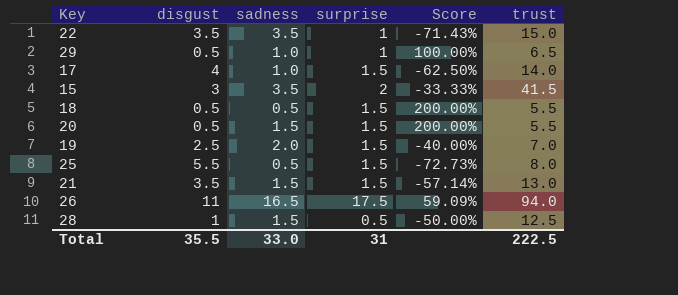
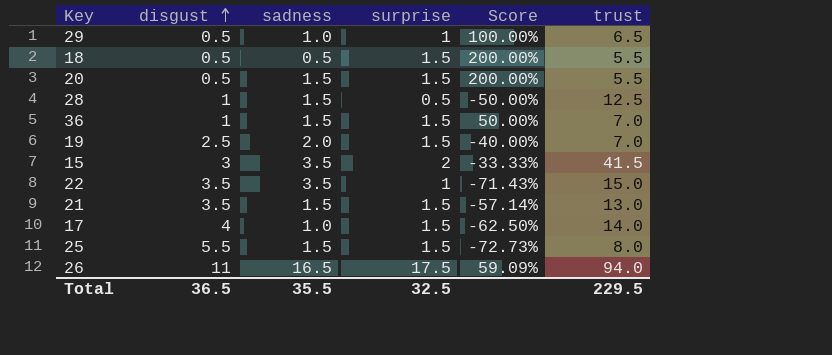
row order: none -> disgust ascending
row 36: none -> 1 | 1.5 | 1.5 | 50.00% | 7.0
25 | sadness: 0.5 -> 1.5
Total | disgust: 35.5 -> 36.5
Total | sadness: 33.0 -> 35.5
Total | surprise: 31 -> 32.5
Total | trust: 222.5 -> 229.5

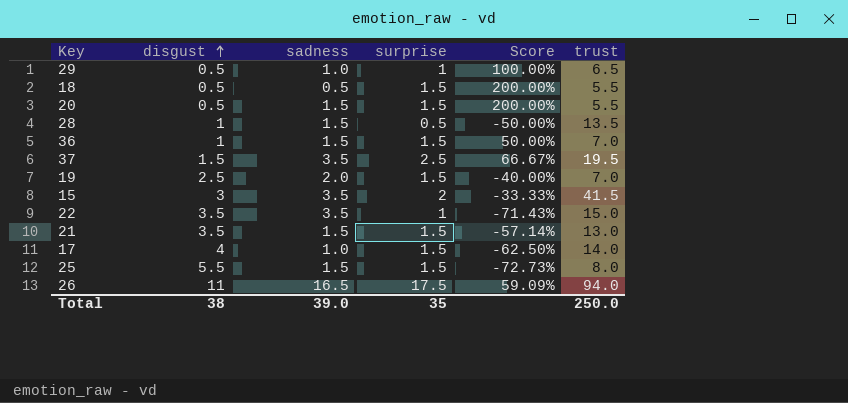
28 | trust: 12.5 -> 13.5
row 37: none -> 1.5 | 3.5 | 2.5 | 66.67% | 19.5
Total | disgust: 36.5 -> 38
Total | sadness: 35.5 -> 39.0
Total | surprise: 32.5 -> 35
Total | trust: 229.5 -> 250.0

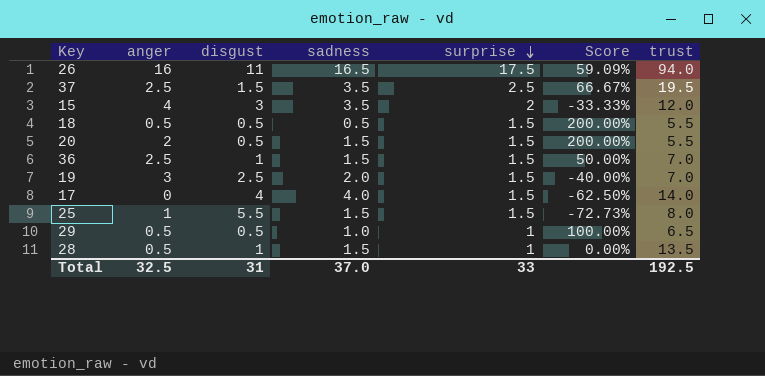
row order: disgust ascending -> surprise descending
column anger | position: none -> 2
row 22: 3.5 | 3.5 | 1 | -71.43% | 15.0 -> none
row 21: 3.5 | 1.5 | 1.5 | -57.14% | 13.0 -> none
15 | trust: 41.5 -> 12.0
17 | sadness: 1.0 -> 4.0
28 | surprise: 0.5 -> 1
28 | Score: -50.00% -> 0.00%
Total | disgust: 38 -> 31
Total | sadness: 39.0 -> 37.0
Total | surprise: 35 -> 33
Total | trust: 250.0 -> 192.5

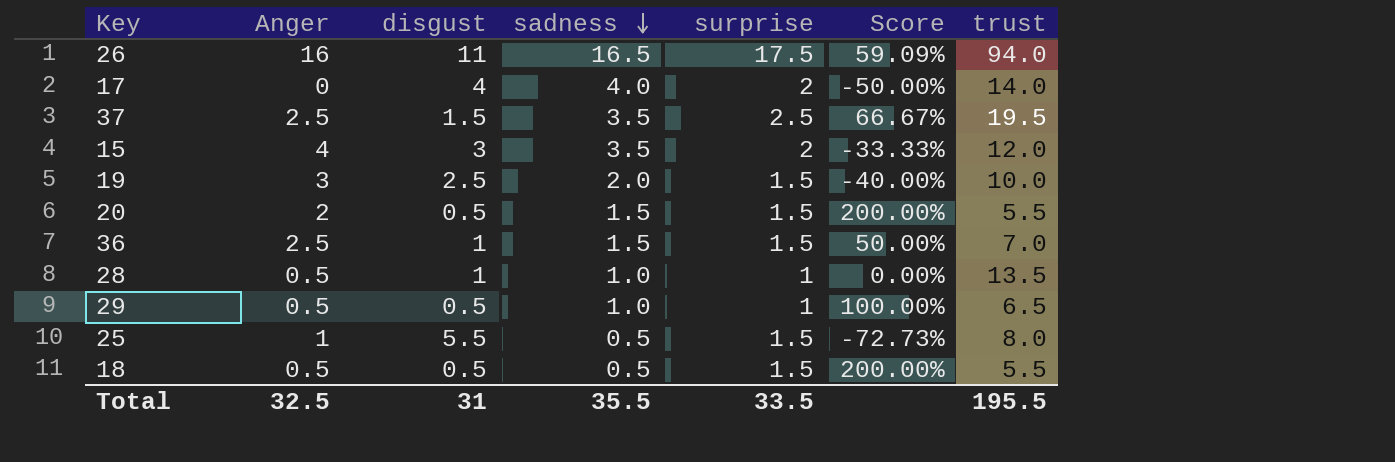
row order: surprise descending -> sadness descending
column name: anger -> Anger
17 | surprise: 1.5 -> 2
17 | Score: -62.50% -> -50.00%
19 | trust: 7.0 -> 10.0
28 | sadness: 1.5 -> 1.0
25 | sadness: 1.5 -> 0.5
Total | sadness: 37.0 -> 35.5
Total | surprise: 33 -> 33.5
Total | trust: 192.5 -> 195.5

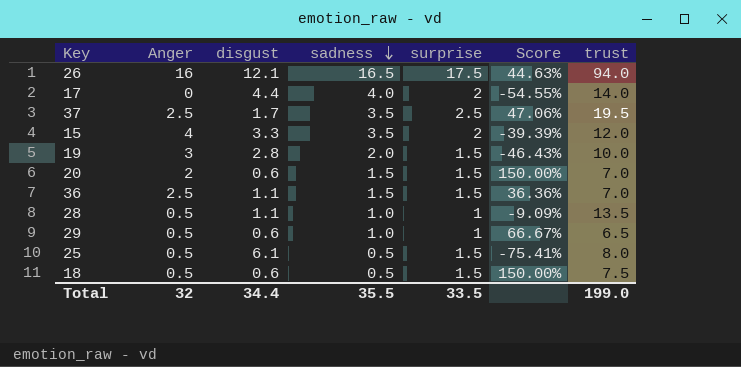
26 | disgust: 11 -> 12.1
26 | Score: 59.09% -> 44.63%
17 | disgust: 4 -> 4.4
17 | Score: -50.00% -> -54.55%
37 | disgust: 1.5 -> 1.7
37 | Score: 66.67% -> 47.06%
15 | disgust: 3 -> 3.3
15 | Score: -33.33% -> -39.39%
19 | disgust: 2.5 -> 2.8
19 | Score: -40.00% -> -46.43%
20 | disgust: 0.5 -> 0.6
20 | Score: 200.00% -> 150.00%
20 | trust: 5.5 -> 7.0
36 | disgust: 1 -> 1.1
36 | Score: 50.00% -> 36.36%
28 | disgust: 1 -> 1.1
28 | Score: 0.00% -> -9.09%
29 | disgust: 0.5 -> 0.6
29 | Score: 100.00% -> 66.67%
25 | Anger: 1 -> 0.5
25 | disgust: 5.5 -> 6.1
25 | Score: -72.73% -> -75.41%
18 | disgust: 0.5 -> 0.6
18 | Score: 200.00% -> 150.00%
18 | trust: 5.5 -> 7.5
Total | Anger: 32.5 -> 32
Total | disgust: 31 -> 34.4
Total | trust: 195.5 -> 199.0

